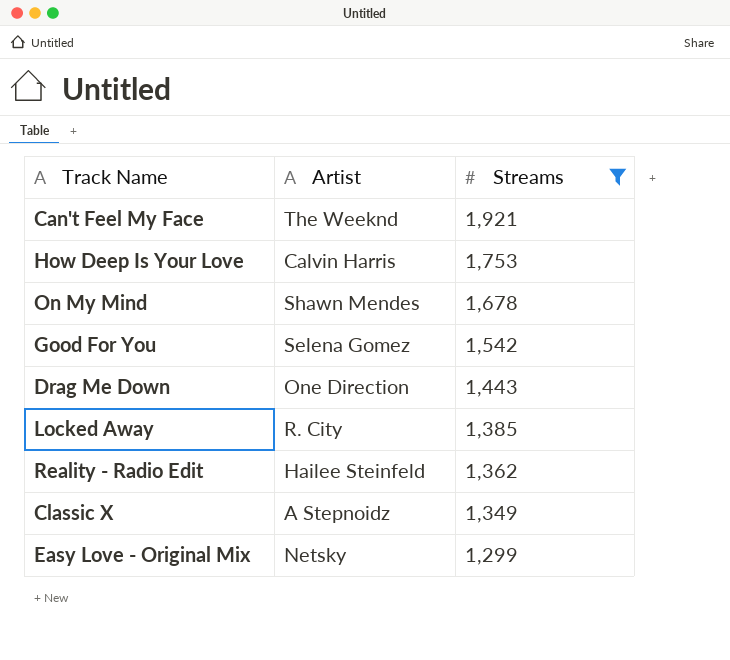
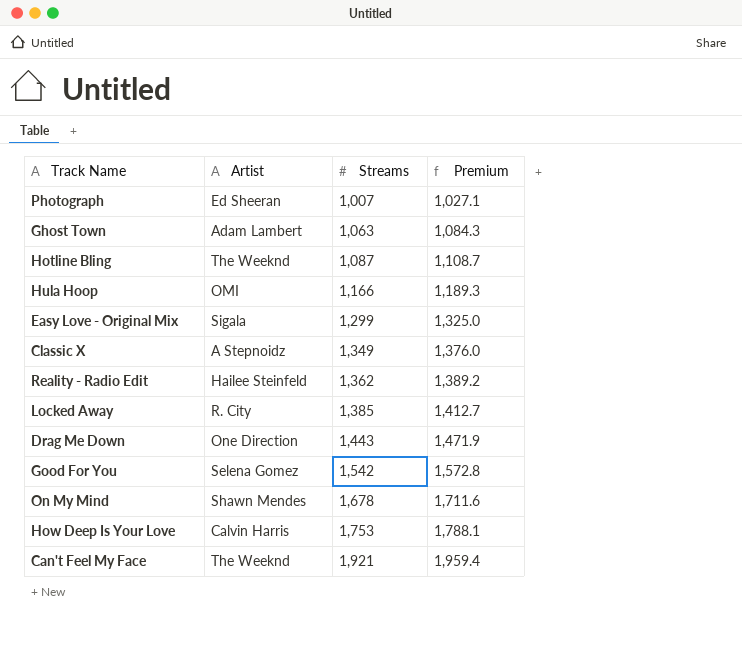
filter: Streams >= 1,299 -> none
row order: Streams descending -> Streams ascending
column Premium | formula: none -> [Streams] * 1.02
Easy Love - Original Mix | Artist: Netsky -> Sigala

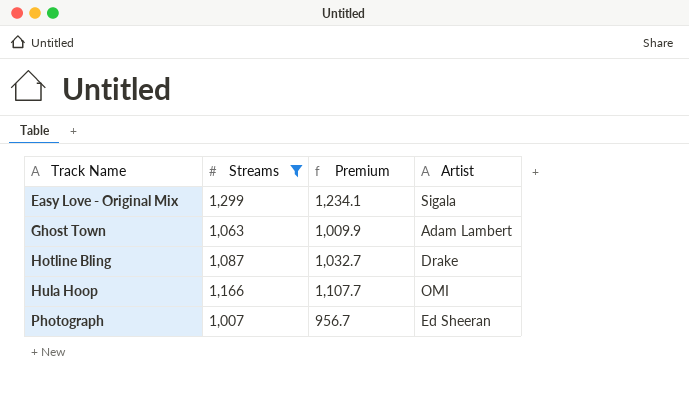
filter: none -> Streams <= 1,299
row order: Streams ascending -> Track Name ascending
column Premium | formula: [Streams] * 1.02 -> [Streams] * 0.95
column Artist | position: 2 -> 4
Hotline Bling | Artist: The Weeknd -> Drake

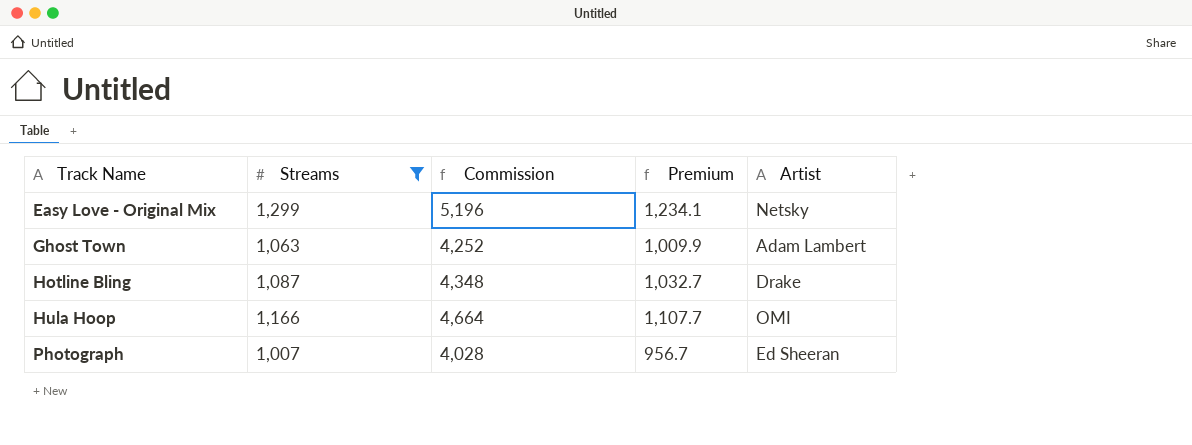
column Commission | formula: none -> [Streams] * 4
Easy Love - Original Mix | Artist: Sigala -> Netsky

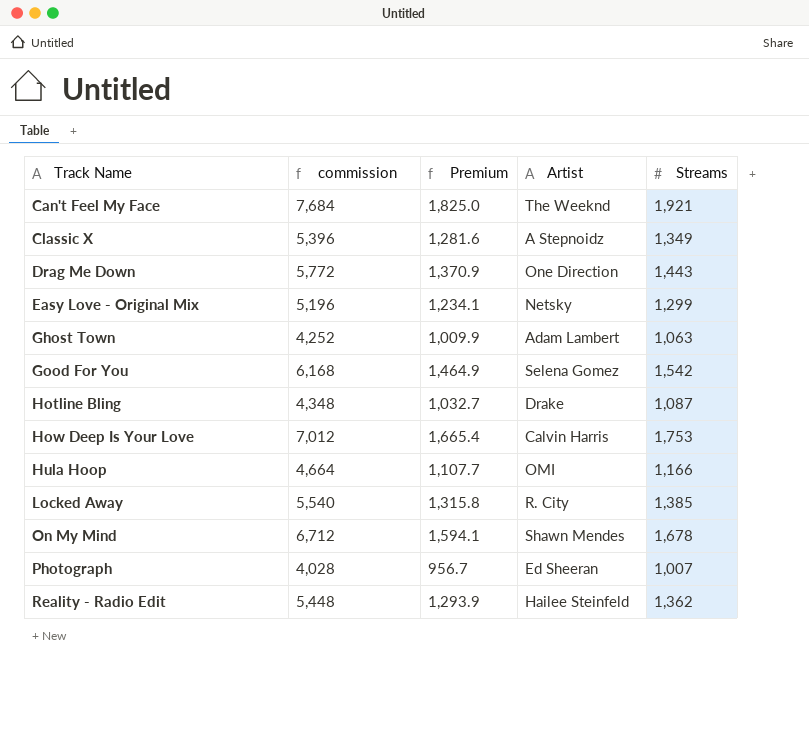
filter: Streams <= 1,299 -> none
column name: Commission -> commission
column Streams | position: 2 -> 5

